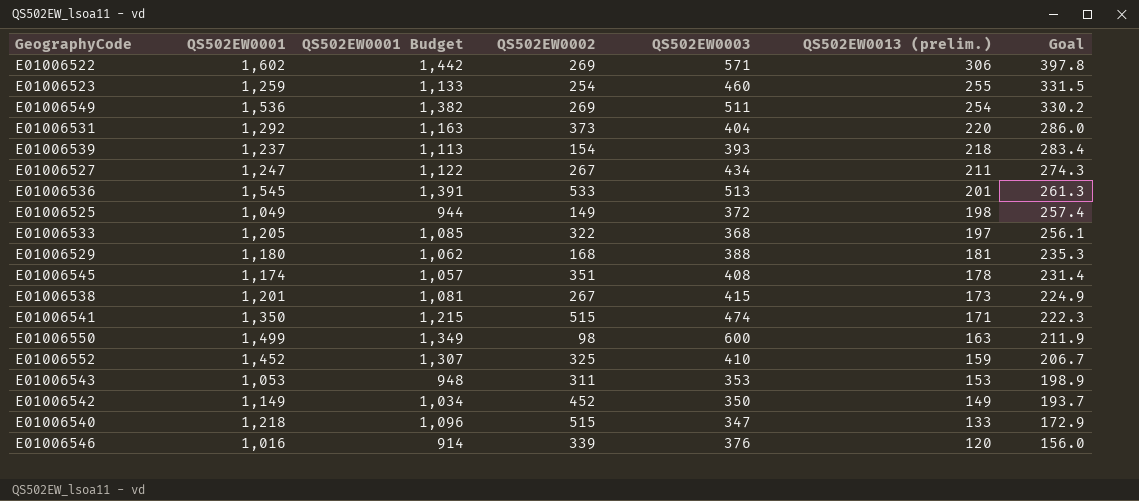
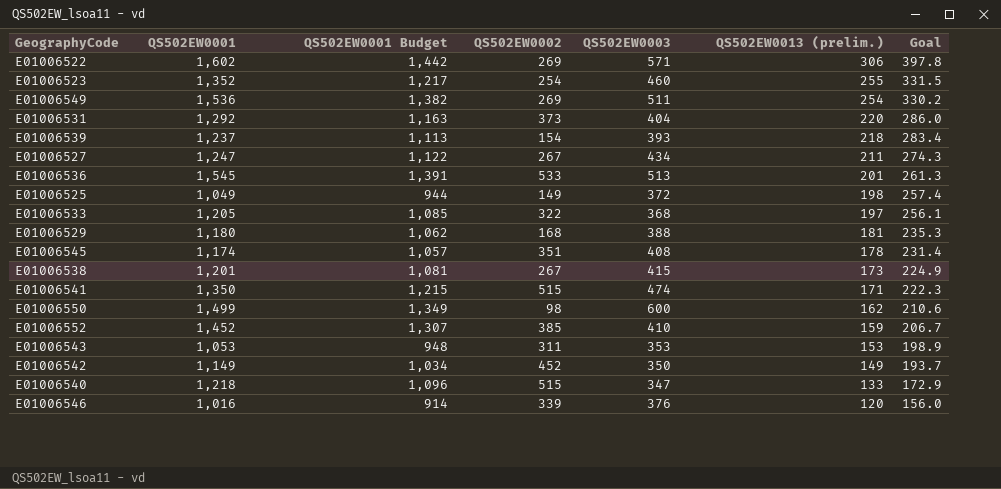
E01006523 | QS502EW0001: 1,259 -> 1,352
E01006523 | QS502EW0001 Budget: 1,133 -> 1,217
E01006550 | QS502EW0013 (prelim.): 163 -> 162
E01006550 | Goal: 211.9 -> 210.6
E01006552 | QS502EW0002: 325 -> 385

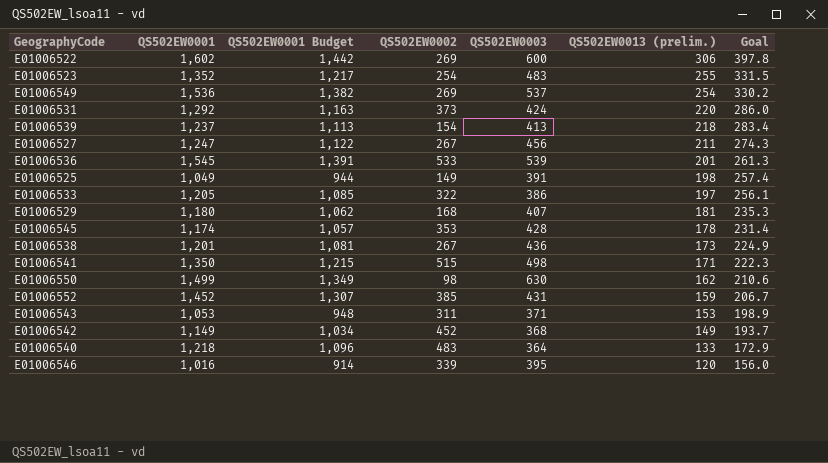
E01006522 | QS502EW0003: 571 -> 600
E01006523 | QS502EW0003: 460 -> 483
E01006549 | QS502EW0003: 511 -> 537
E01006531 | QS502EW0003: 404 -> 424
E01006539 | QS502EW0003: 393 -> 413
E01006527 | QS502EW0003: 434 -> 456
E01006536 | QS502EW0003: 513 -> 539
E01006525 | QS502EW0003: 372 -> 391
E01006533 | QS502EW0003: 368 -> 386
E01006529 | QS502EW0003: 388 -> 407
E01006545 | QS502EW0002: 351 -> 353
E01006545 | QS502EW0003: 408 -> 428
E01006538 | QS502EW0003: 415 -> 436
E01006541 | QS502EW0003: 474 -> 498
E01006550 | QS502EW0003: 600 -> 630
E01006552 | QS502EW0003: 410 -> 431
E01006543 | QS502EW0003: 353 -> 371
E01006542 | QS502EW0003: 350 -> 368
E01006540 | QS502EW0002: 515 -> 483
E01006540 | QS502EW0003: 347 -> 364
E01006546 | QS502EW0003: 376 -> 395

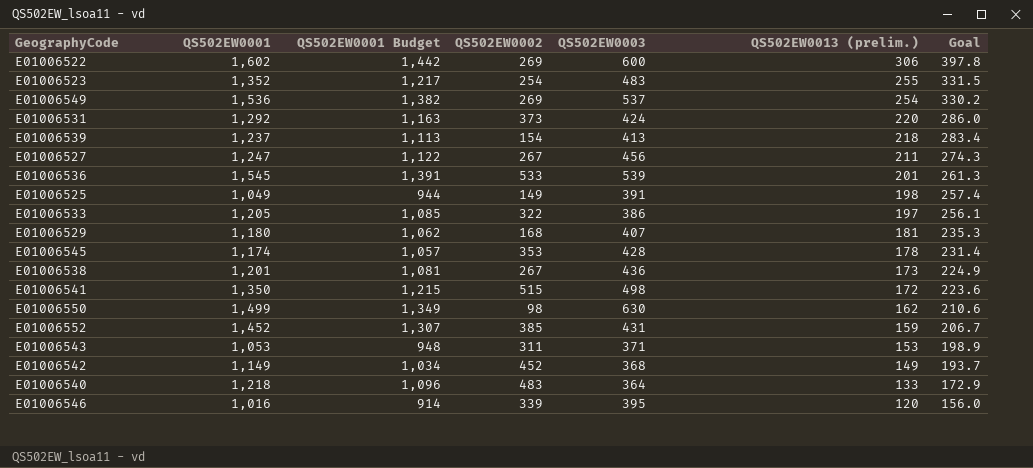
E01006541 | QS502EW0013 (prelim.): 171 -> 172
E01006541 | Goal: 222.3 -> 223.6

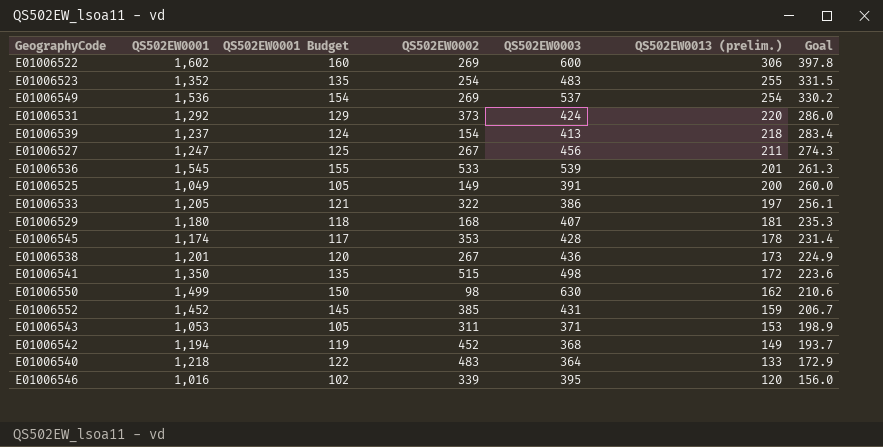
column QS502EW0001 Budget | formula: [QS502EW0001] * 0.9 -> [QS502EW0001] * 0.1
E01006525 | QS502EW0013 (prelim.): 198 -> 200
E01006525 | Goal: 257.4 -> 260.0
E01006542 | QS502EW0001: 1,149 -> 1,194

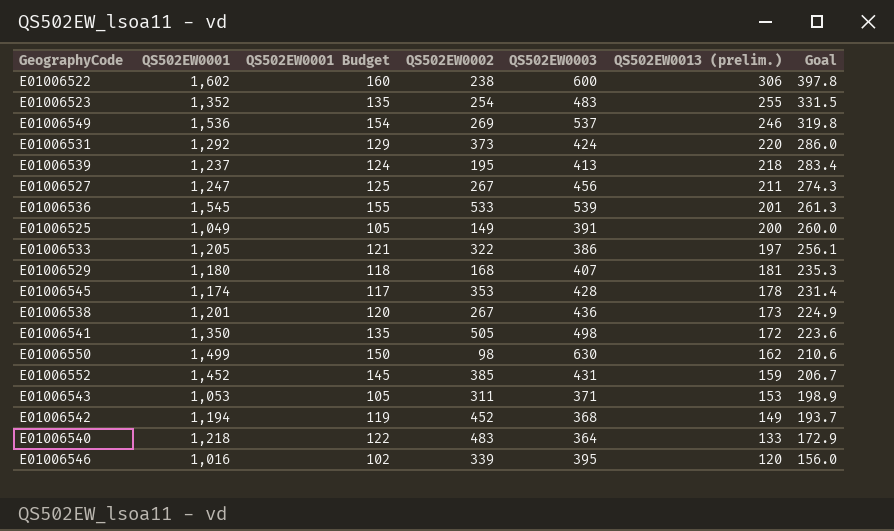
E01006522 | QS502EW0002: 269 -> 238
E01006549 | QS502EW0013 (prelim.): 254 -> 246
E01006549 | Goal: 330.2 -> 319.8
E01006539 | QS502EW0002: 154 -> 195
E01006541 | QS502EW0002: 515 -> 505

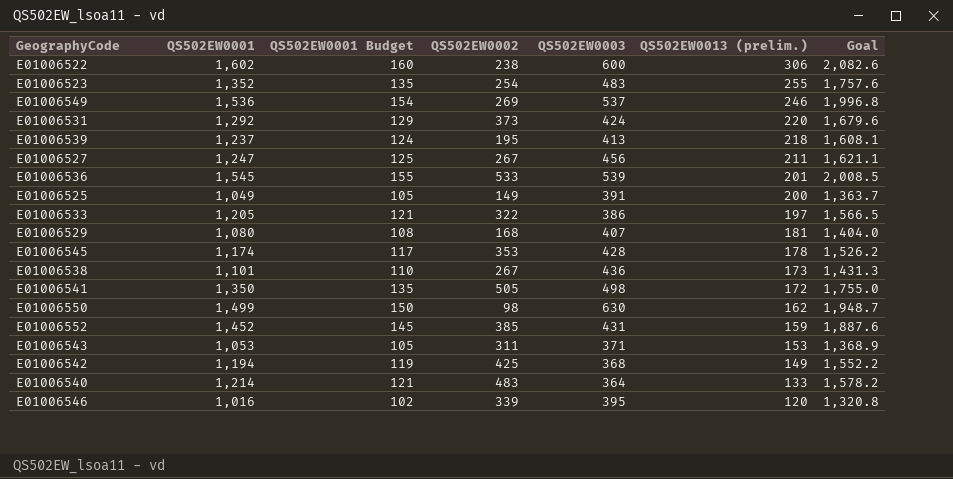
column Goal | formula: [QS502EW0013 (prelim.)] * 1.3 -> [QS502EW0001] * 1.3
E01006529 | QS502EW0001: 1,180 -> 1,080
E01006529 | QS502EW0001 Budget: 118 -> 108
E01006538 | QS502EW0001: 1,201 -> 1,101
E01006538 | QS502EW0001 Budget: 120 -> 110
E01006542 | QS502EW0002: 452 -> 425
E01006540 | QS502EW0001: 1,218 -> 1,214
E01006540 | QS502EW0001 Budget: 122 -> 121

